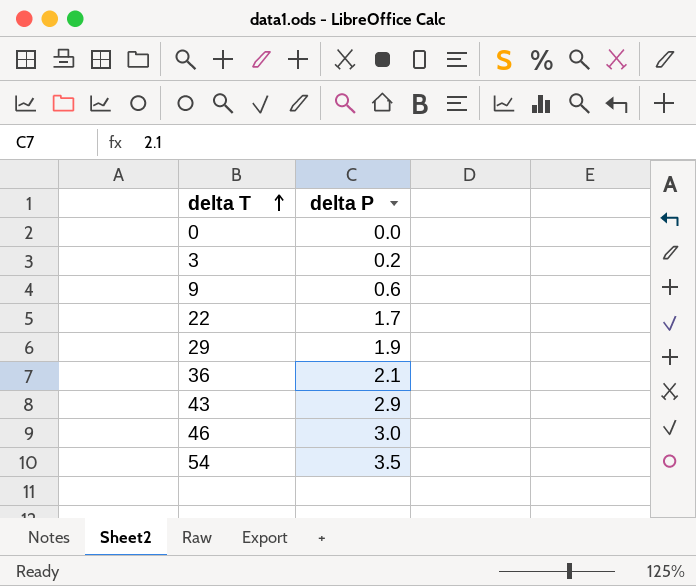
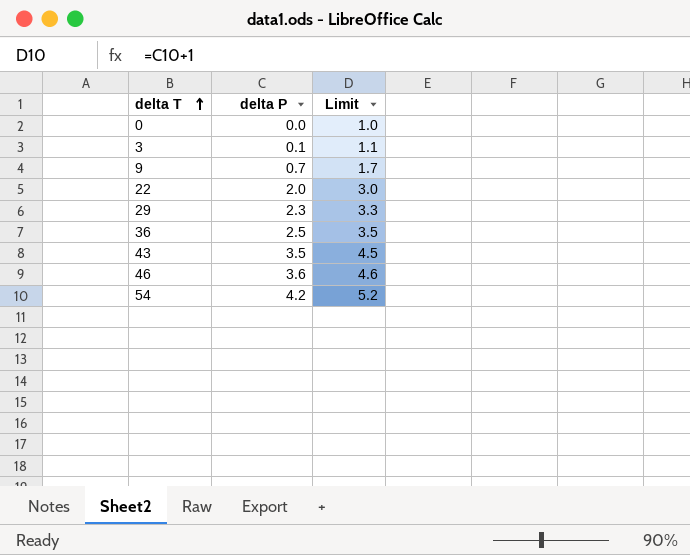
column Limit | formula: none -> [delta P] + 1
3 | delta P: 0.2 -> 0.1
9 | delta P: 0.6 -> 0.7
22 | delta P: 1.7 -> 2.0
29 | delta P: 1.9 -> 2.3
36 | delta P: 2.1 -> 2.5
43 | delta P: 2.9 -> 3.5
46 | delta P: 3.0 -> 3.6
54 | delta P: 3.5 -> 4.2

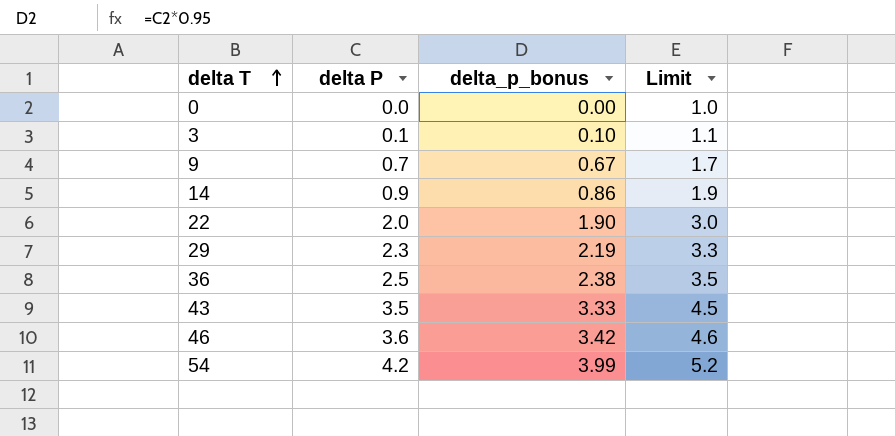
column delta_p_bonus | formula: none -> [delta P] * 0.95
row 14: none -> 0.9 | 0.86 | 1.9

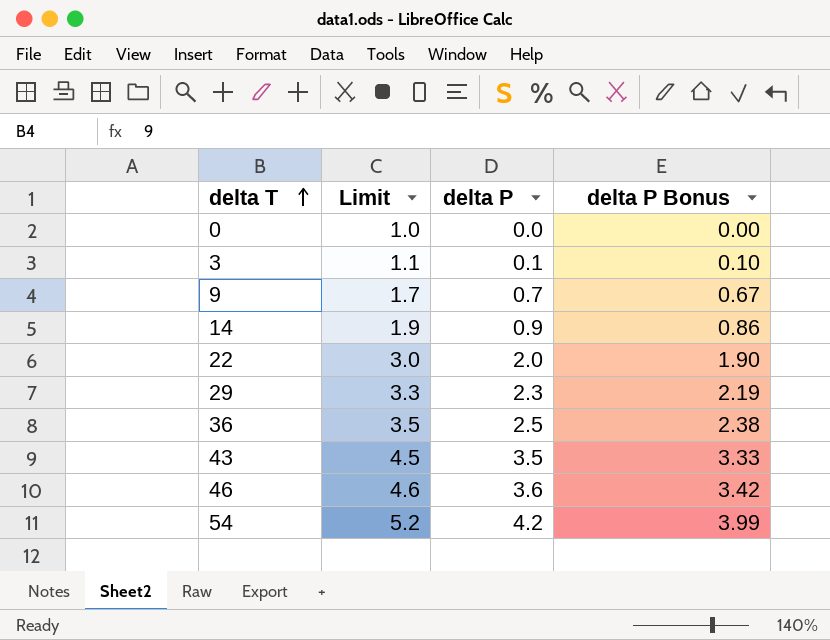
column Limit | position: 4 -> 2
column name: delta_p_bonus -> delta P Bonus

